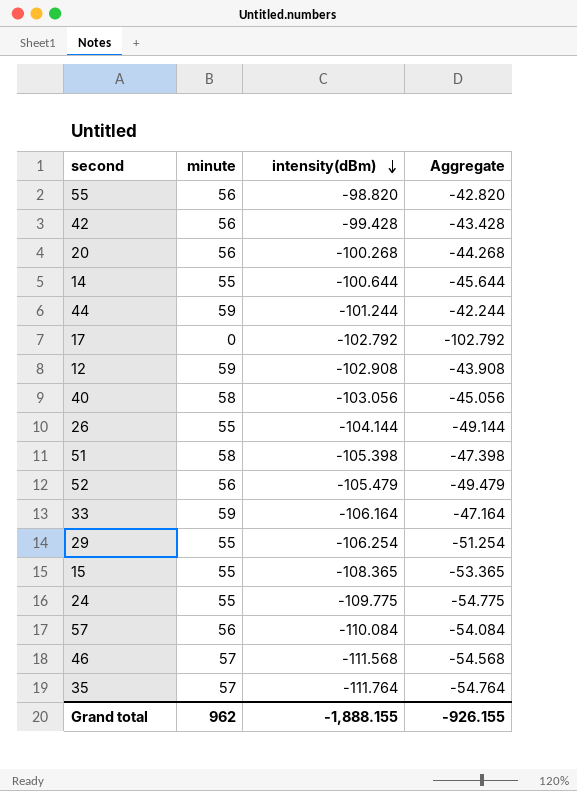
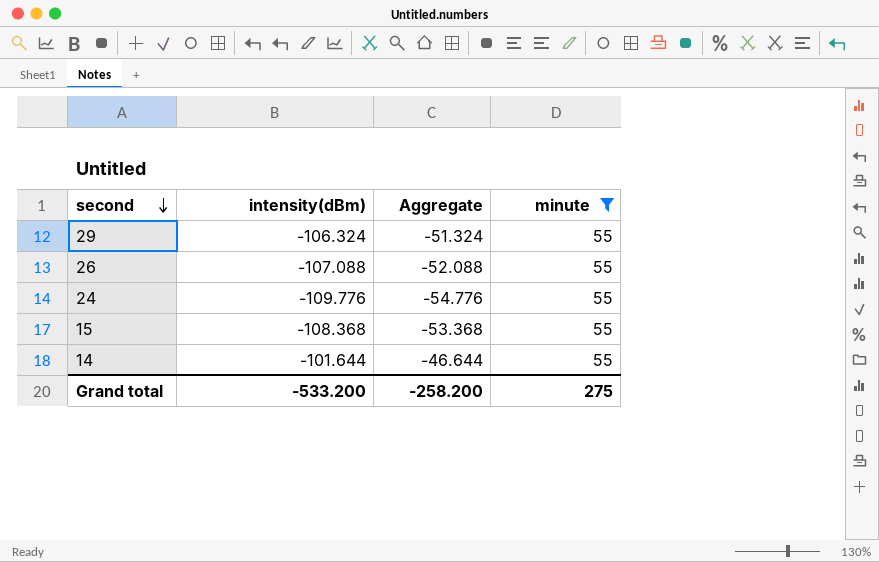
filter: none -> minute = 55
row order: intensity(dBm) descending -> second descending
column minute | position: 2 -> 4
29 | intensity(dBm): -106.254 -> -106.324
29 | Aggregate: -51.254 -> -51.324
26 | intensity(dBm): -104.144 -> -107.088
26 | Aggregate: -49.144 -> -52.088
24 | intensity(dBm): -109.775 -> -109.776
24 | Aggregate: -54.775 -> -54.776
15 | intensity(dBm): -108.365 -> -108.368
15 | Aggregate: -53.365 -> -53.368
14 | intensity(dBm): -100.644 -> -101.644
14 | Aggregate: -45.644 -> -46.644
Grand total | intensity(dBm): -1,888.155 -> -533.200
Grand total | Aggregate: -926.155 -> -258.200
Grand total | minute: 962 -> 275

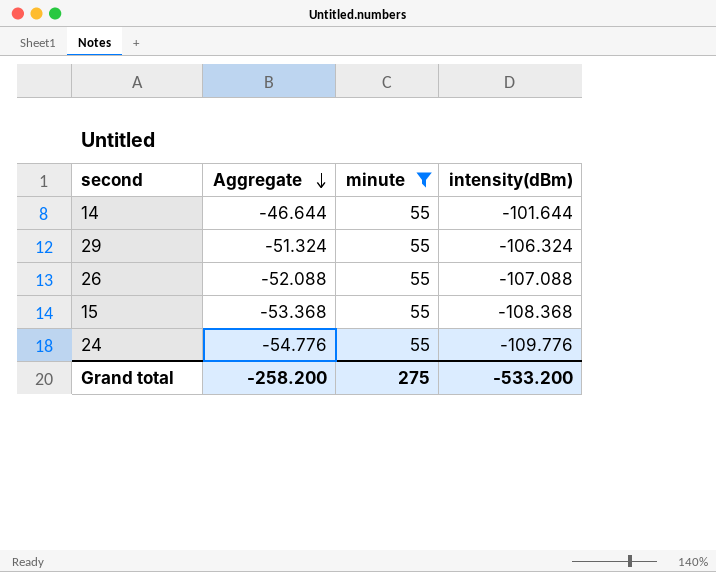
row order: second descending -> Aggregate descending
column intensity(dBm) | position: 2 -> 4

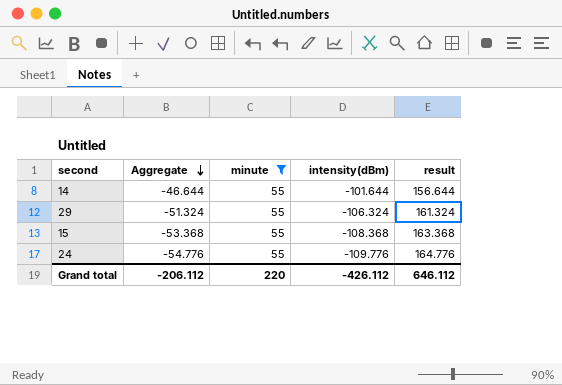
column result | formula: none -> [minute] - [intensity(dBm)]
row 26: -52.088 | 55 | -107.088 -> none
Grand total | Aggregate: -258.200 -> -206.112
Grand total | minute: 275 -> 220
Grand total | intensity(dBm): -533.200 -> -426.112

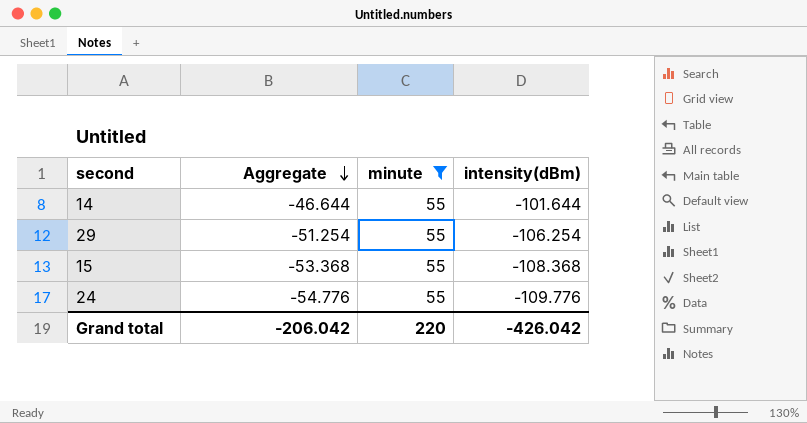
column result | formula: [minute] - [intensity(dBm)] -> none
29 | Aggregate: -51.324 -> -51.254
29 | intensity(dBm): -106.324 -> -106.254
Grand total | Aggregate: -206.112 -> -206.042
Grand total | intensity(dBm): -426.112 -> -426.042

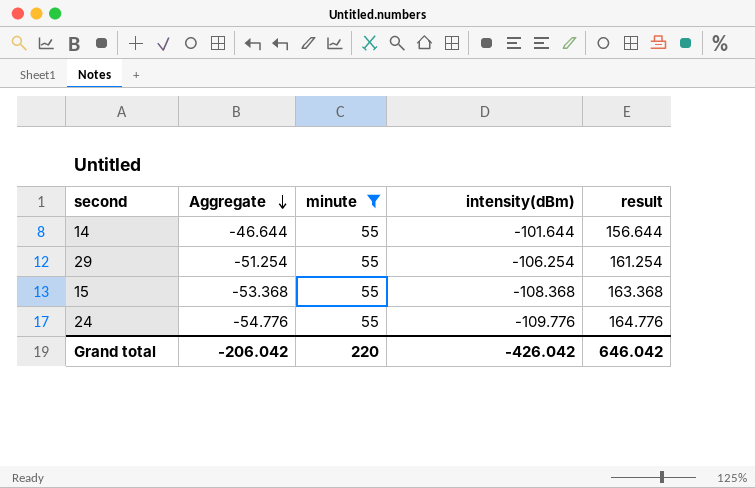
column result | formula: none -> [minute] - [intensity(dBm)]

